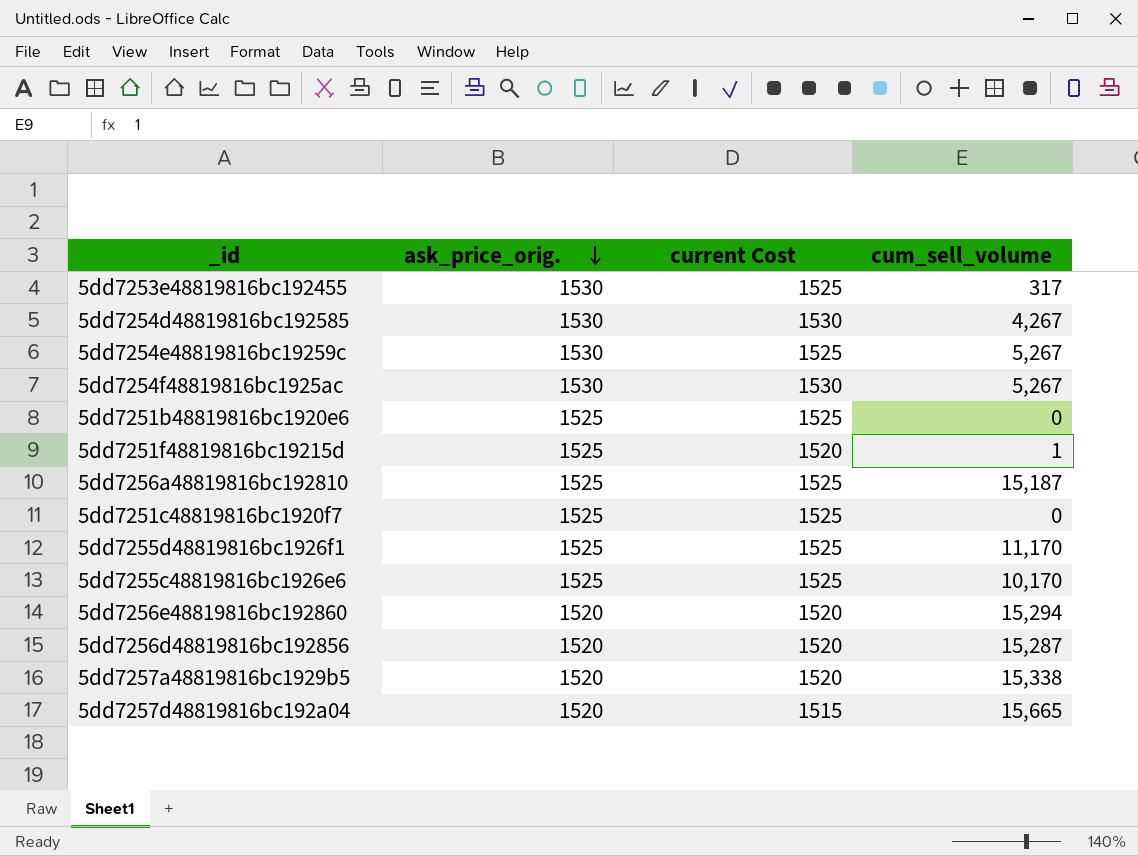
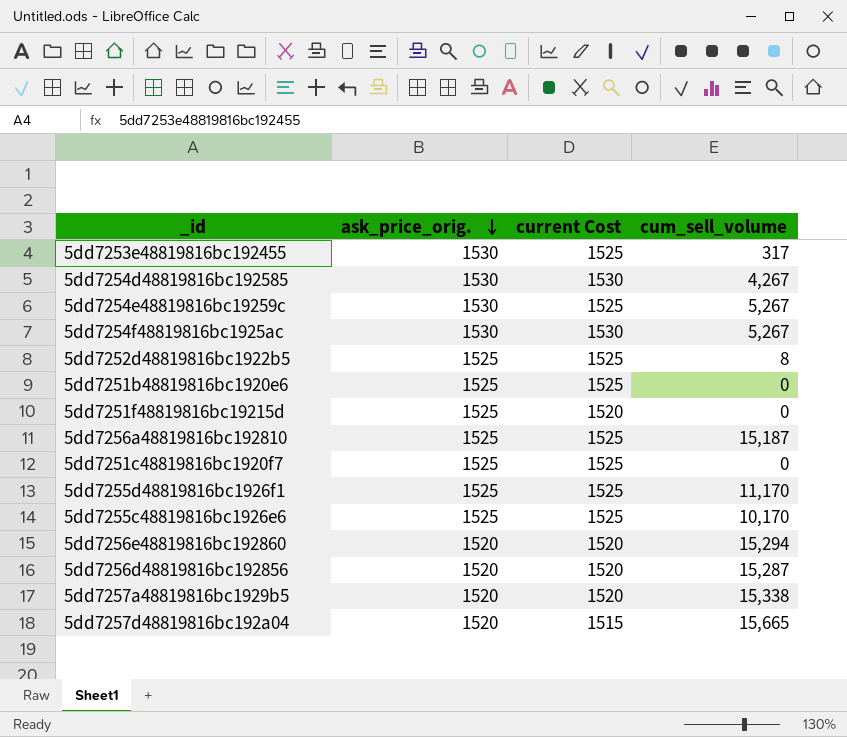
row 5dd7252d48819816bc1922b5: none -> 1525 | 1525 | 8
5dd7251f48819816bc19215d | cum_sell_volume: 1 -> 0

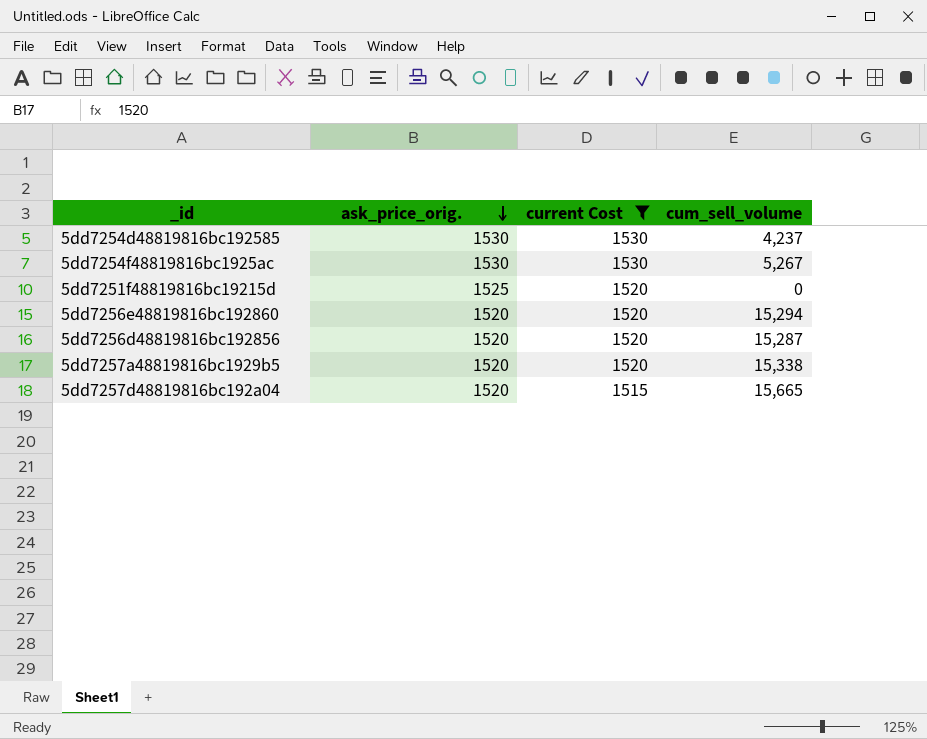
filter: none -> current Cost != 1525
5dd7254d48819816bc192585 | cum_sell_volume: 4,267 -> 4,237

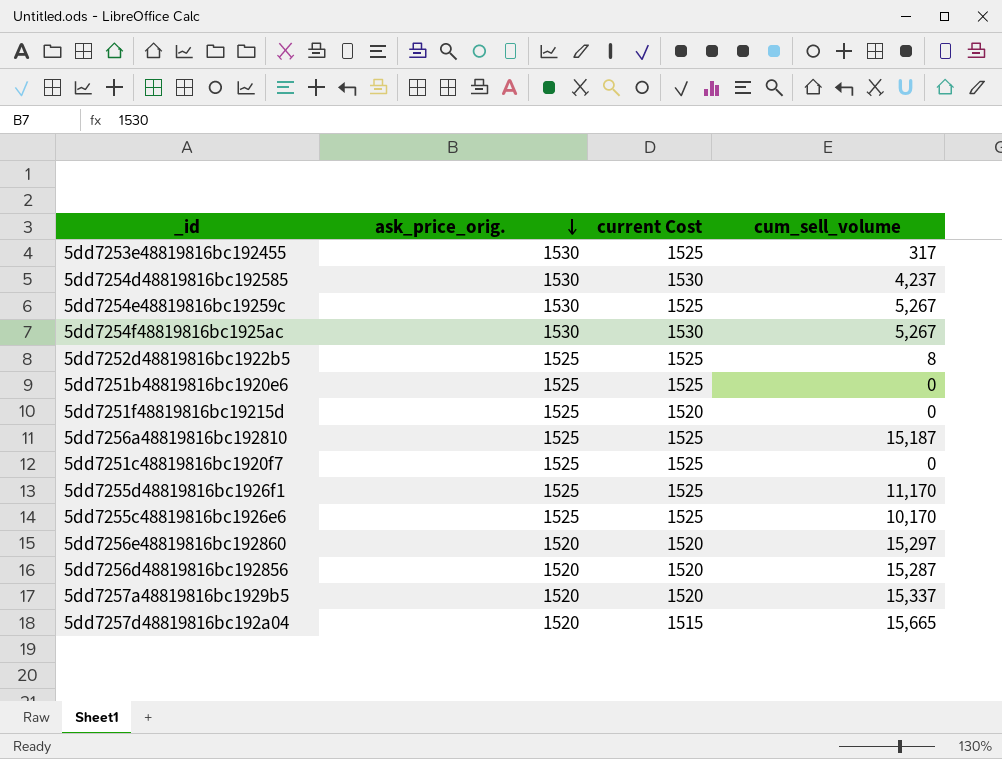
filter: current Cost != 1525 -> none
5dd7256e48819816bc192860 | cum_sell_volume: 15,294 -> 15,297
5dd7257a48819816bc1929b5 | cum_sell_volume: 15,338 -> 15,337

